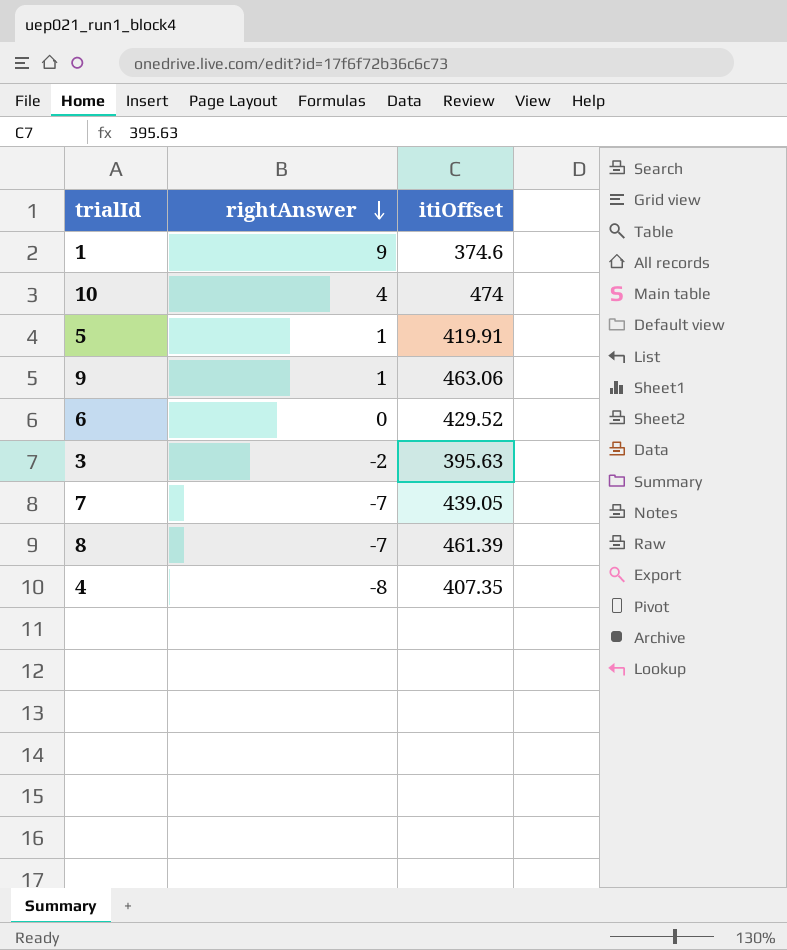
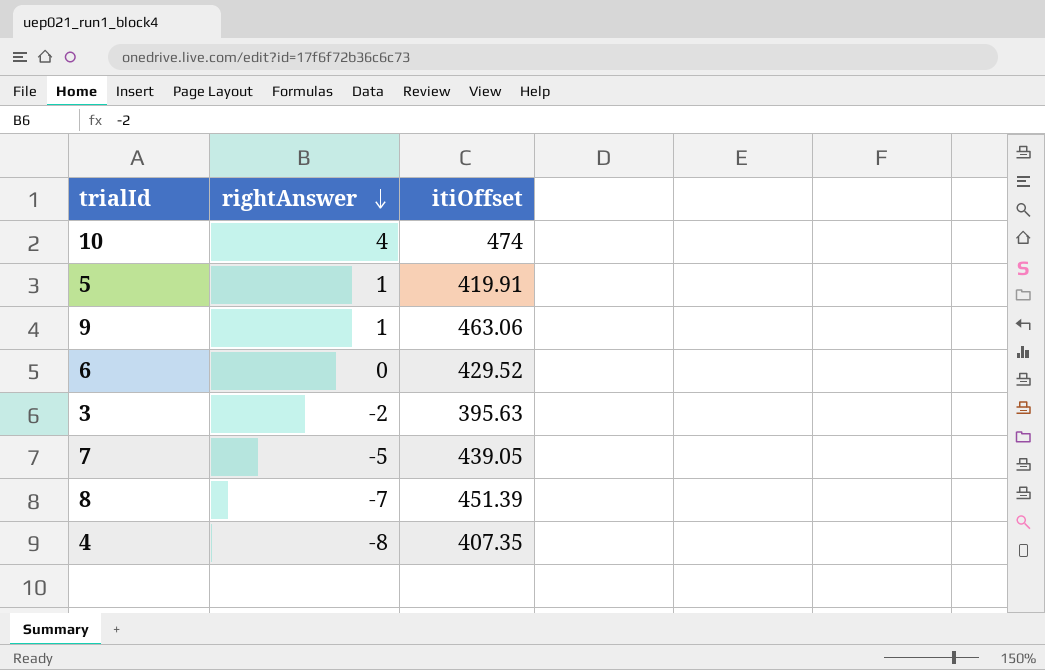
row 1: 9 | 374.6 -> none
7 | rightAnswer: -7 -> -5
8 | itiOffset: 461.39 -> 451.39

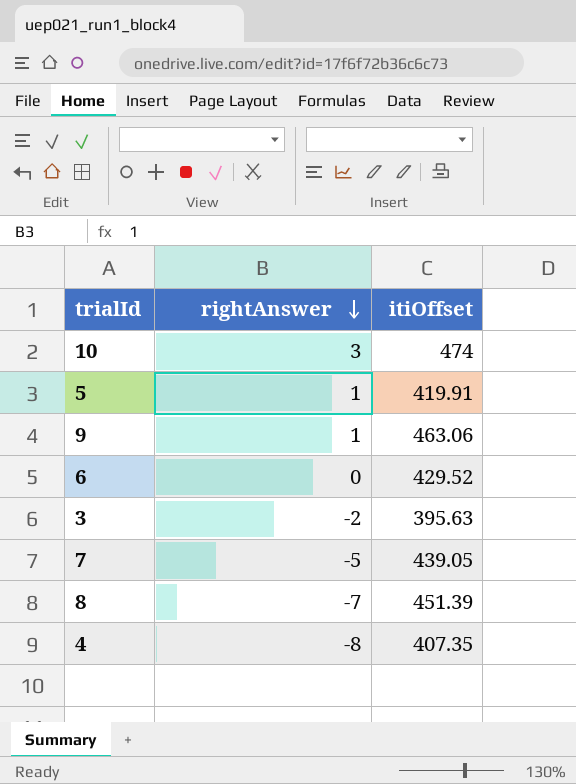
10 | rightAnswer: 4 -> 3

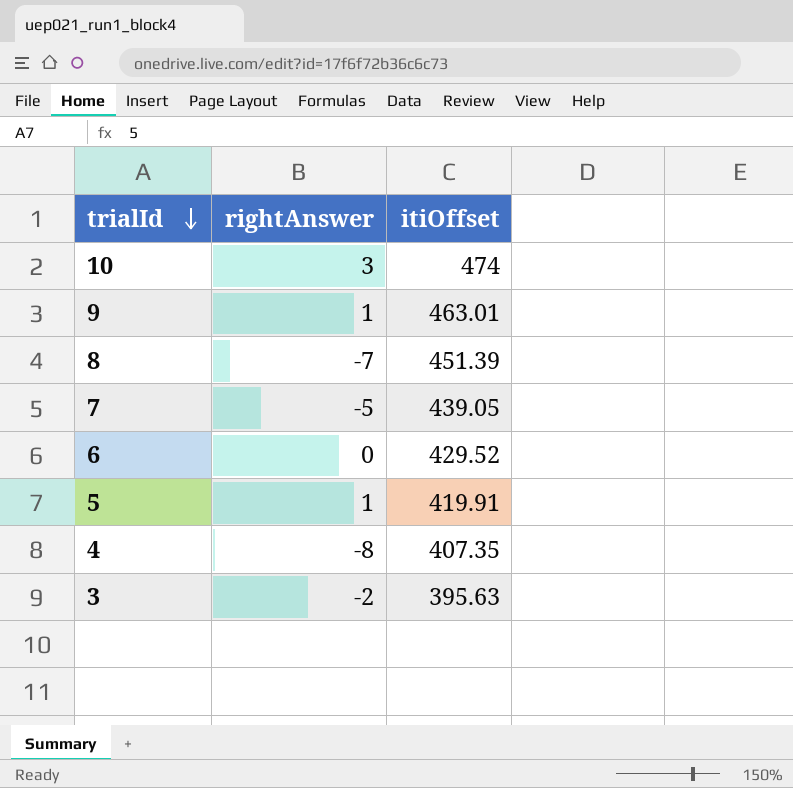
row order: rightAnswer descending -> trialId descending
9 | itiOffset: 463.06 -> 463.01

